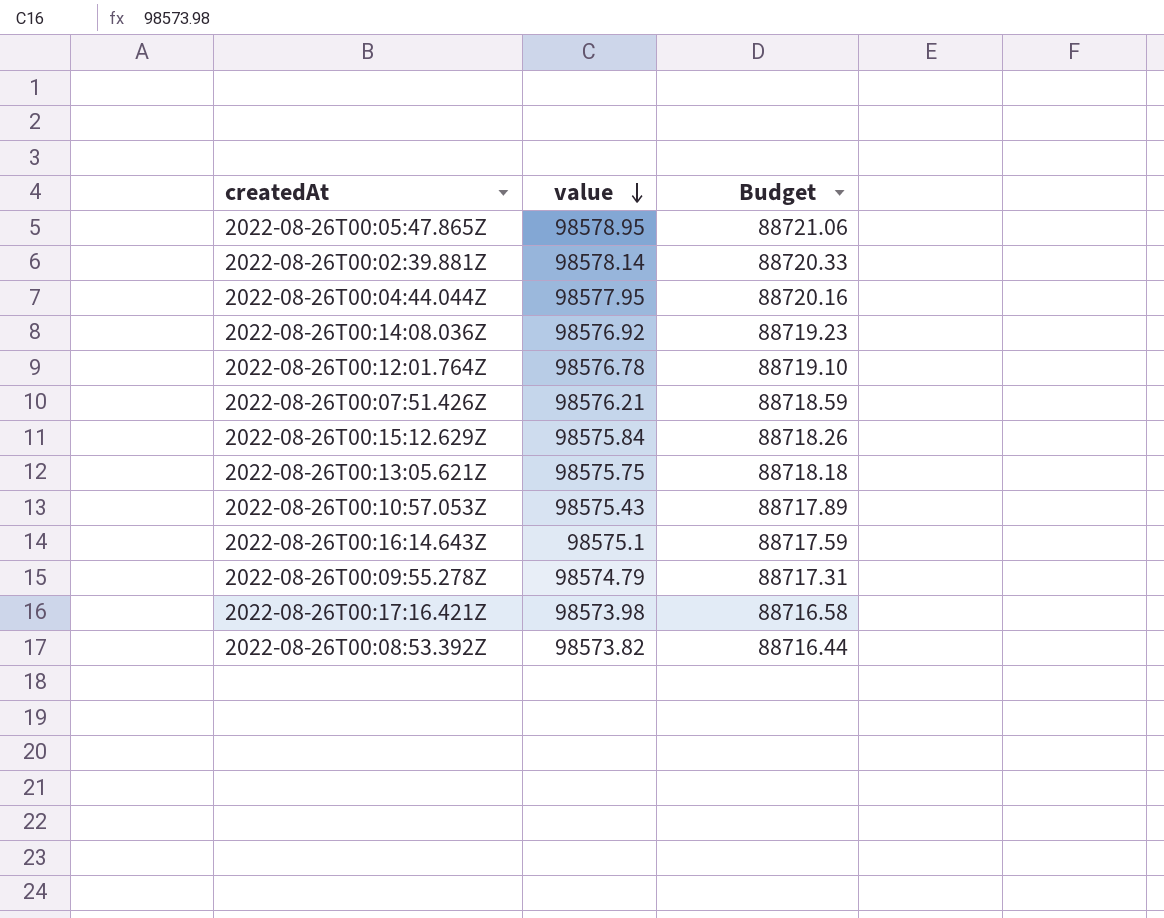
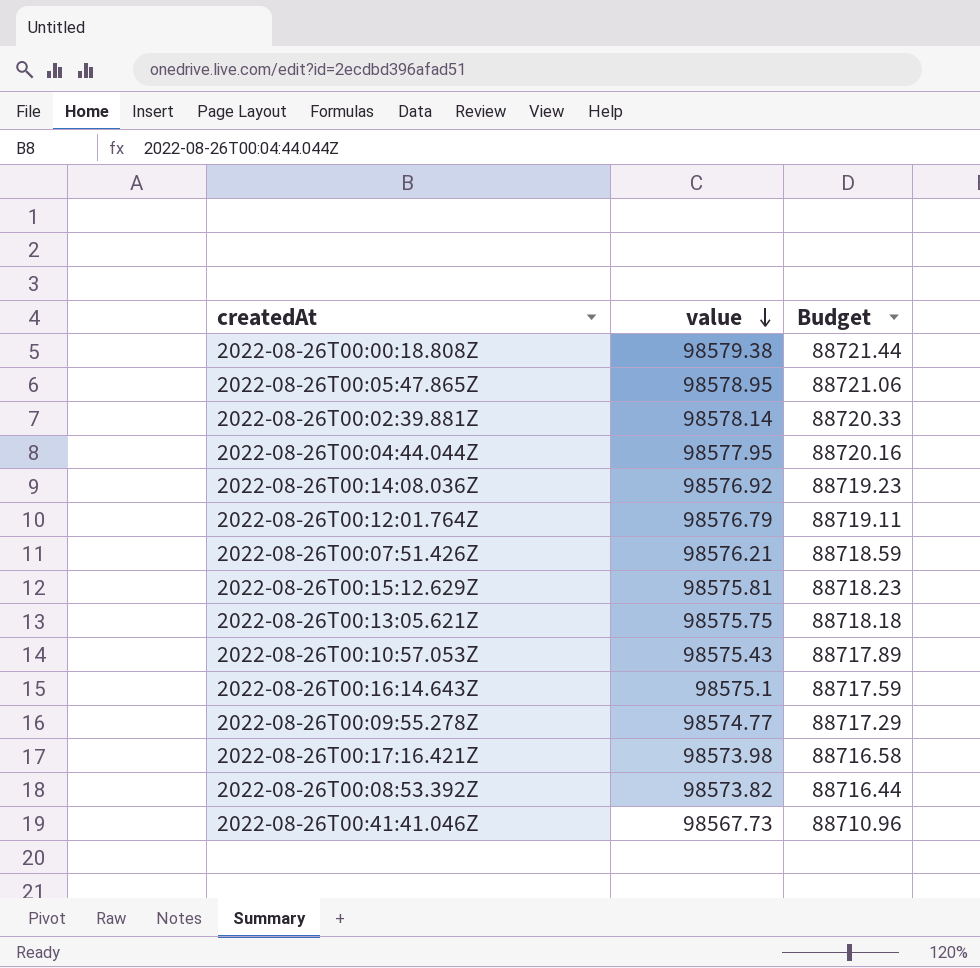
row 2022-08-26T00:00:18.808Z: none -> 98579.38 | 88721.44
2022-08-26T00:12:01.764Z | value: 98576.78 -> 98576.79
2022-08-26T00:12:01.764Z | Budget: 88719.10 -> 88719.11
2022-08-26T00:15:12.629Z | value: 98575.84 -> 98575.81
2022-08-26T00:15:12.629Z | Budget: 88718.26 -> 88718.23
2022-08-26T00:09:55.278Z | value: 98574.79 -> 98574.77
2022-08-26T00:09:55.278Z | Budget: 88717.31 -> 88717.29
row 2022-08-26T00:41:41.046Z: none -> 98567.73 | 88710.96

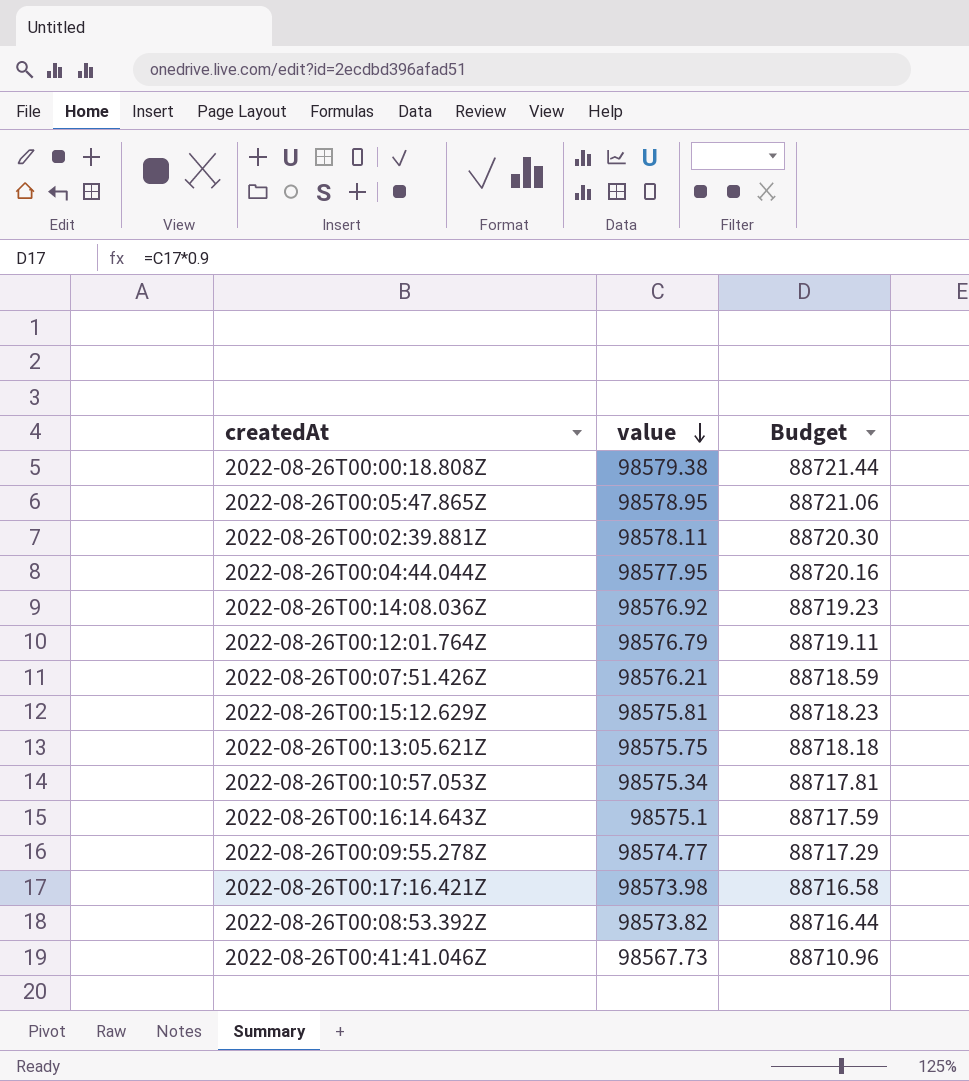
2022-08-26T00:02:39.881Z | value: 98578.14 -> 98578.11
2022-08-26T00:02:39.881Z | Budget: 88720.33 -> 88720.30
2022-08-26T00:10:57.053Z | value: 98575.43 -> 98575.34
2022-08-26T00:10:57.053Z | Budget: 88717.89 -> 88717.81

